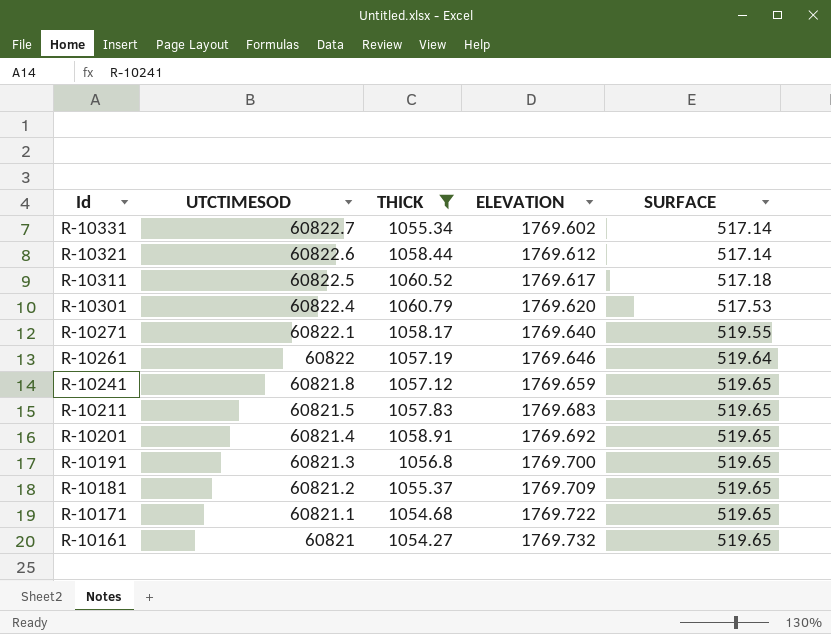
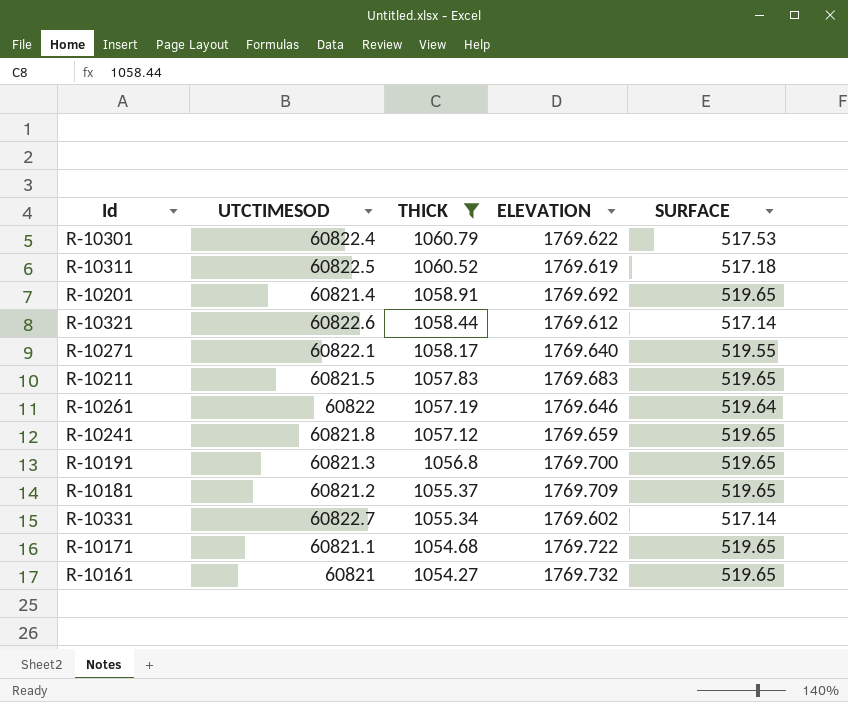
row order: Id descending -> THICK descending
R-10301 | ELEVATION: 1769.620 -> 1769.622
R-10311 | ELEVATION: 1769.617 -> 1769.619

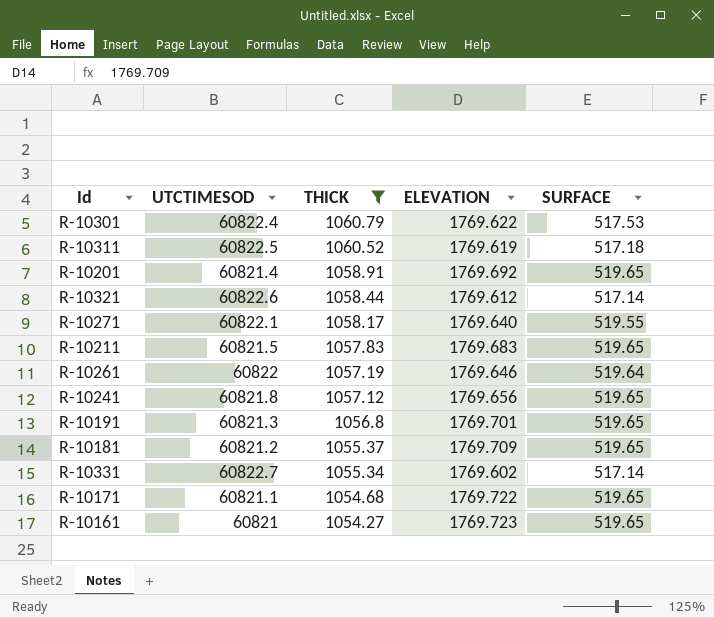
R-10241 | ELEVATION: 1769.659 -> 1769.656
R-10191 | ELEVATION: 1769.700 -> 1769.701
R-10161 | ELEVATION: 1769.732 -> 1769.723

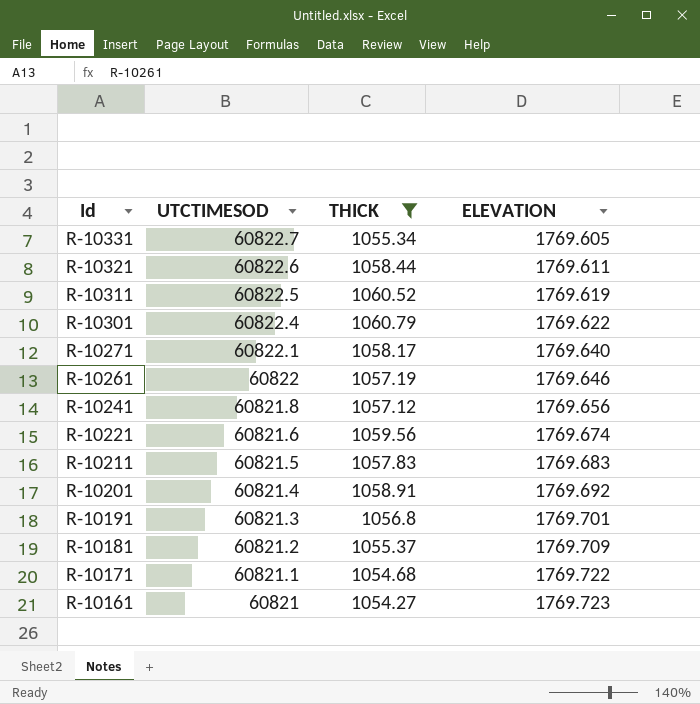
row order: THICK descending -> Id descending
column SURFACE | position: 5 -> none
R-10331 | ELEVATION: 1769.602 -> 1769.605
R-10321 | ELEVATION: 1769.612 -> 1769.611
row R-10221: none -> 60821.6 | 1059.56 | 1769.674

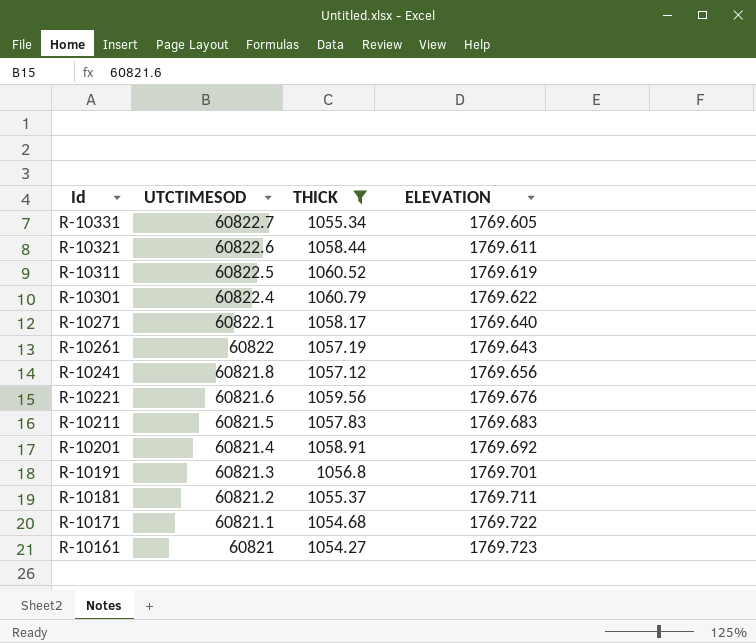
R-10261 | ELEVATION: 1769.646 -> 1769.643
R-10221 | ELEVATION: 1769.674 -> 1769.676
R-10181 | ELEVATION: 1769.709 -> 1769.711

